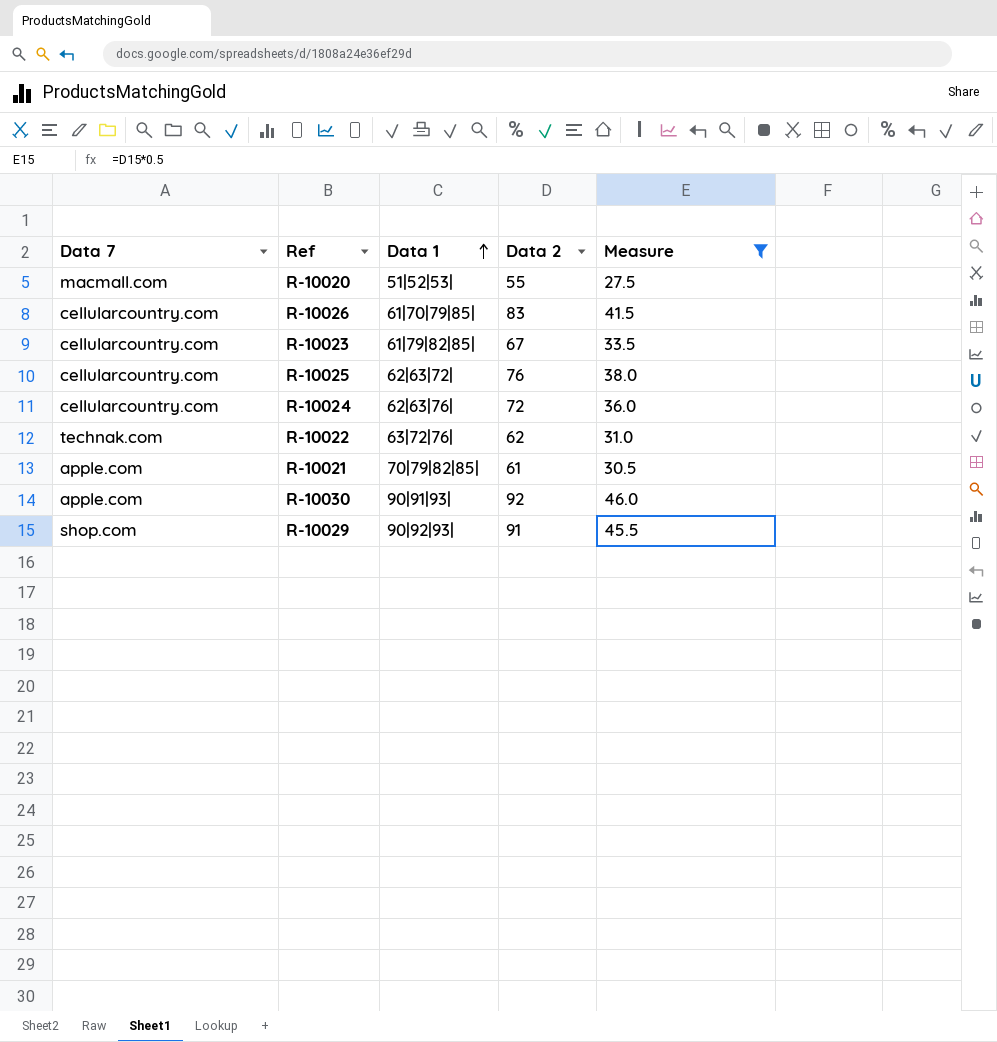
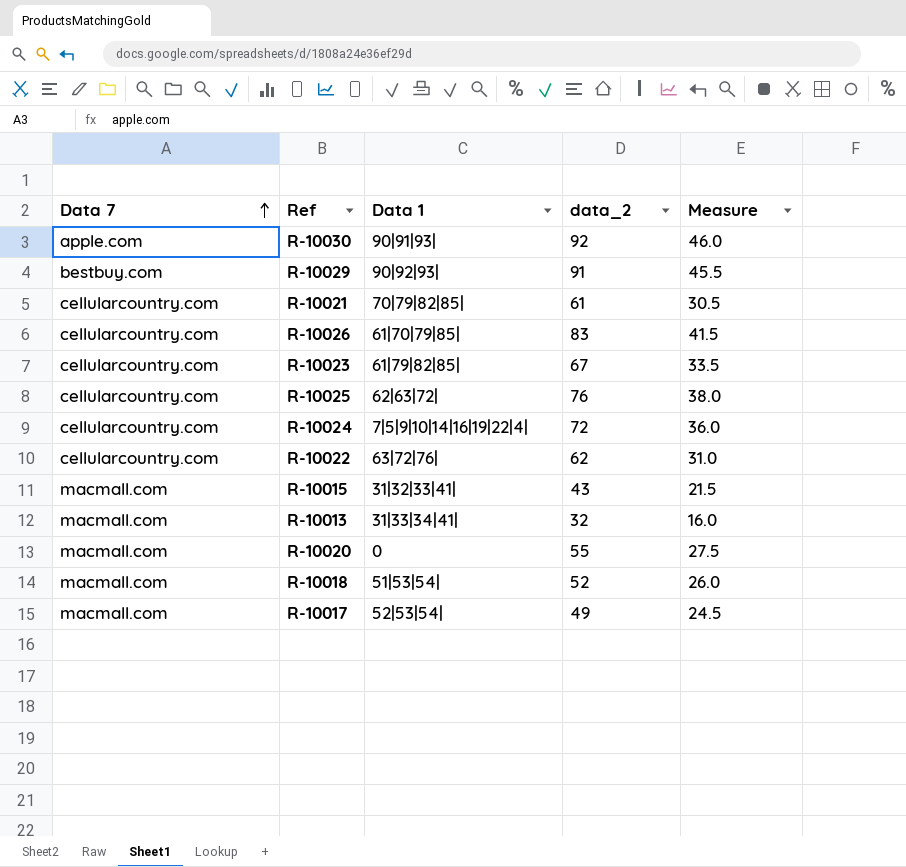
filter: Measure >= 27.5 -> none
row order: Data 1 ascending -> Data 7 ascending
column name: Data 2 -> data_2
R-10029 | Data 7: shop.com -> bestbuy.com
R-10021 | Data 7: apple.com -> cellularcountry.com
R-10024 | Data 1: 62|63|76| -> 7|5|9|10|14|16|19|22|4|
R-10022 | Data 7: technak.com -> cellularcountry.com
R-10020 | Data 1: 51|52|53| -> 0

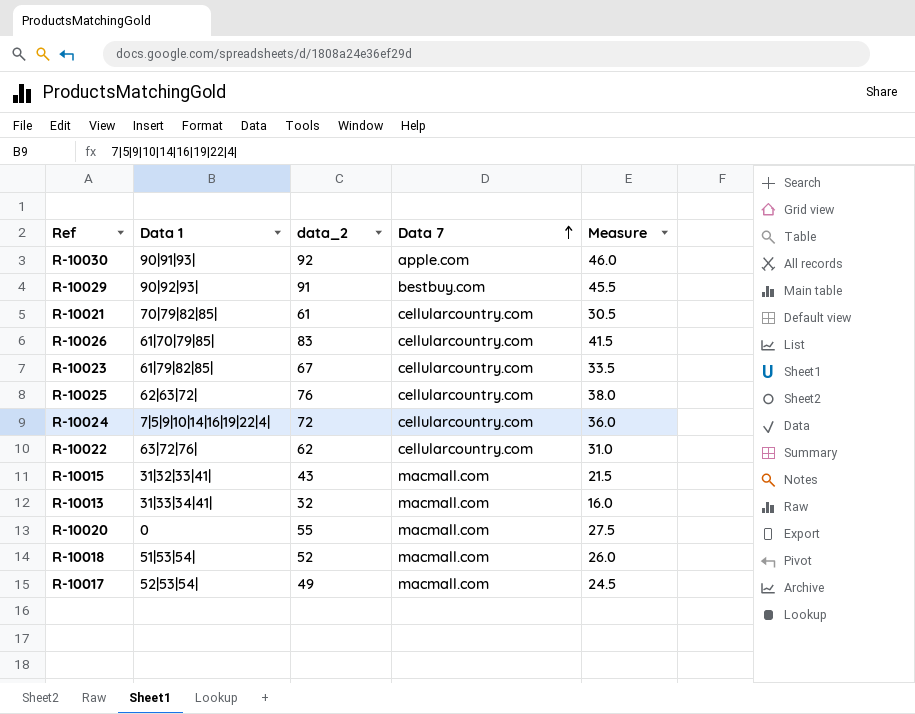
column Data 7 | position: 1 -> 4

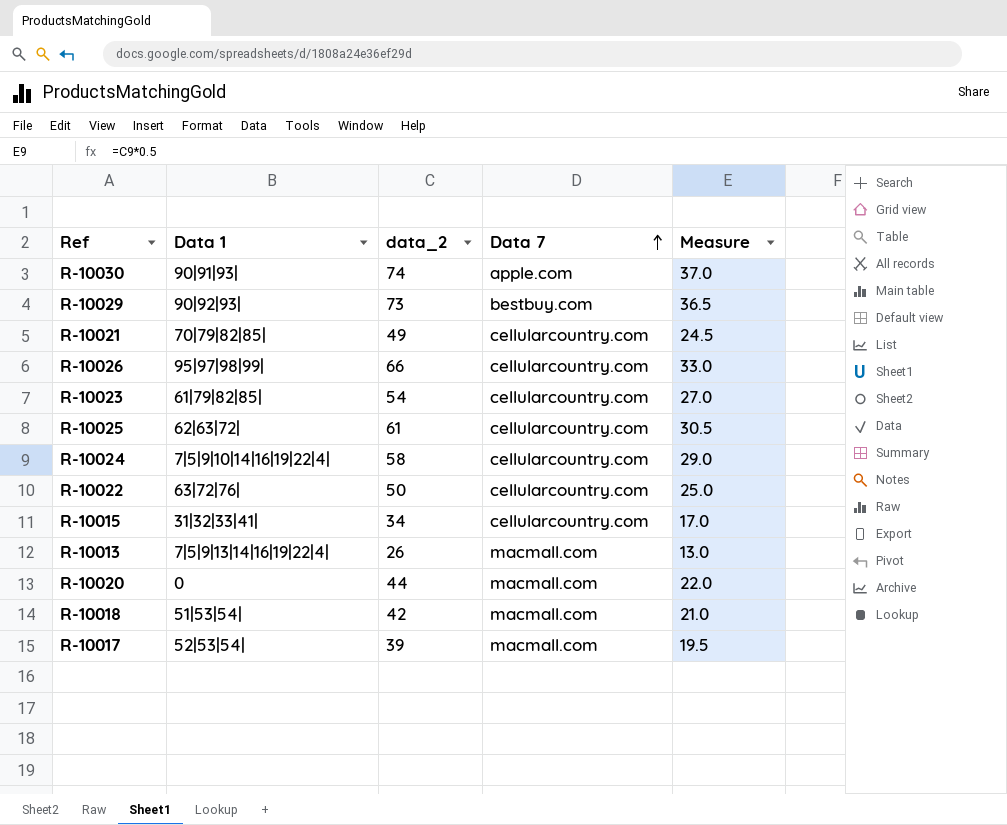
R-10030 | data_2: 92 -> 74
R-10030 | Measure: 46.0 -> 37.0
R-10029 | data_2: 91 -> 73
R-10029 | Measure: 45.5 -> 36.5
R-10021 | data_2: 61 -> 49
R-10021 | Measure: 30.5 -> 24.5
R-10026 | Data 1: 61|70|79|85| -> 95|97|98|99|
R-10026 | data_2: 83 -> 66
R-10026 | Measure: 41.5 -> 33.0
R-10023 | data_2: 67 -> 54
R-10023 | Measure: 33.5 -> 27.0
R-10025 | data_2: 76 -> 61
R-10025 | Measure: 38.0 -> 30.5
R-10024 | data_2: 72 -> 58
R-10024 | Measure: 36.0 -> 29.0
R-10022 | data_2: 62 -> 50
R-10022 | Measure: 31.0 -> 25.0
R-10015 | data_2: 43 -> 34
R-10015 | Data 7: macmall.com -> cellularcountry.com
R-10015 | Measure: 21.5 -> 17.0
R-10013 | Data 1: 31|33|34|41| -> 7|5|9|13|14|16|19|22|4|
R-10013 | data_2: 32 -> 26
R-10013 | Measure: 16.0 -> 13.0
R-10020 | data_2: 55 -> 44
R-10020 | Measure: 27.5 -> 22.0
R-10018 | data_2: 52 -> 42
R-10018 | Measure: 26.0 -> 21.0
R-10017 | data_2: 49 -> 39
R-10017 | Measure: 24.5 -> 19.5

